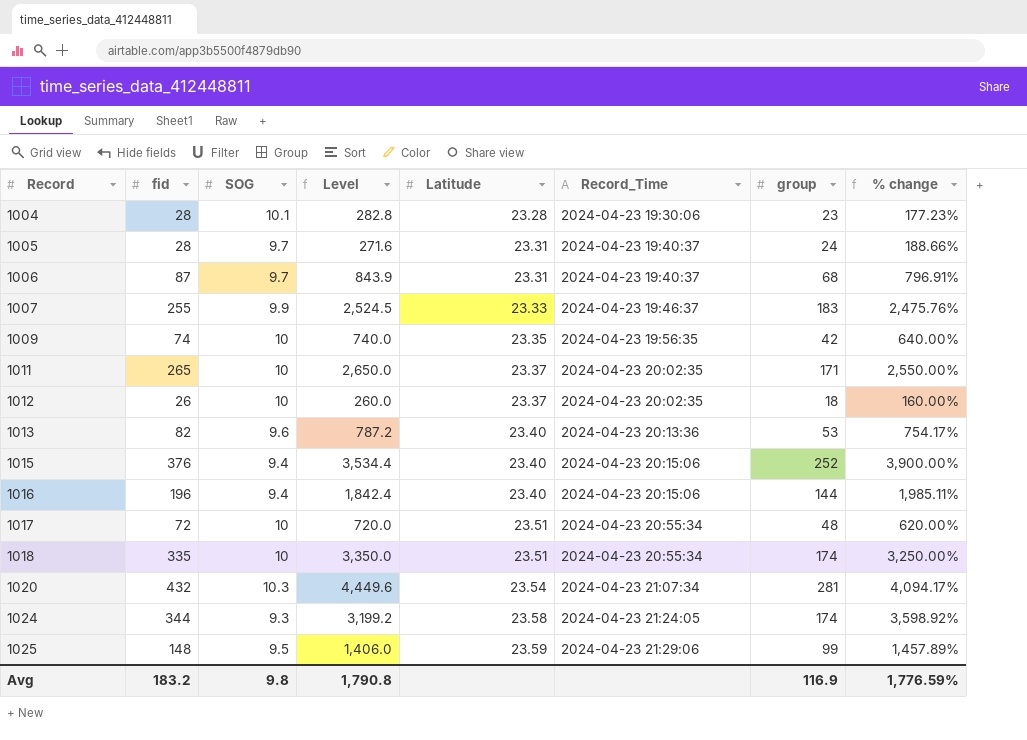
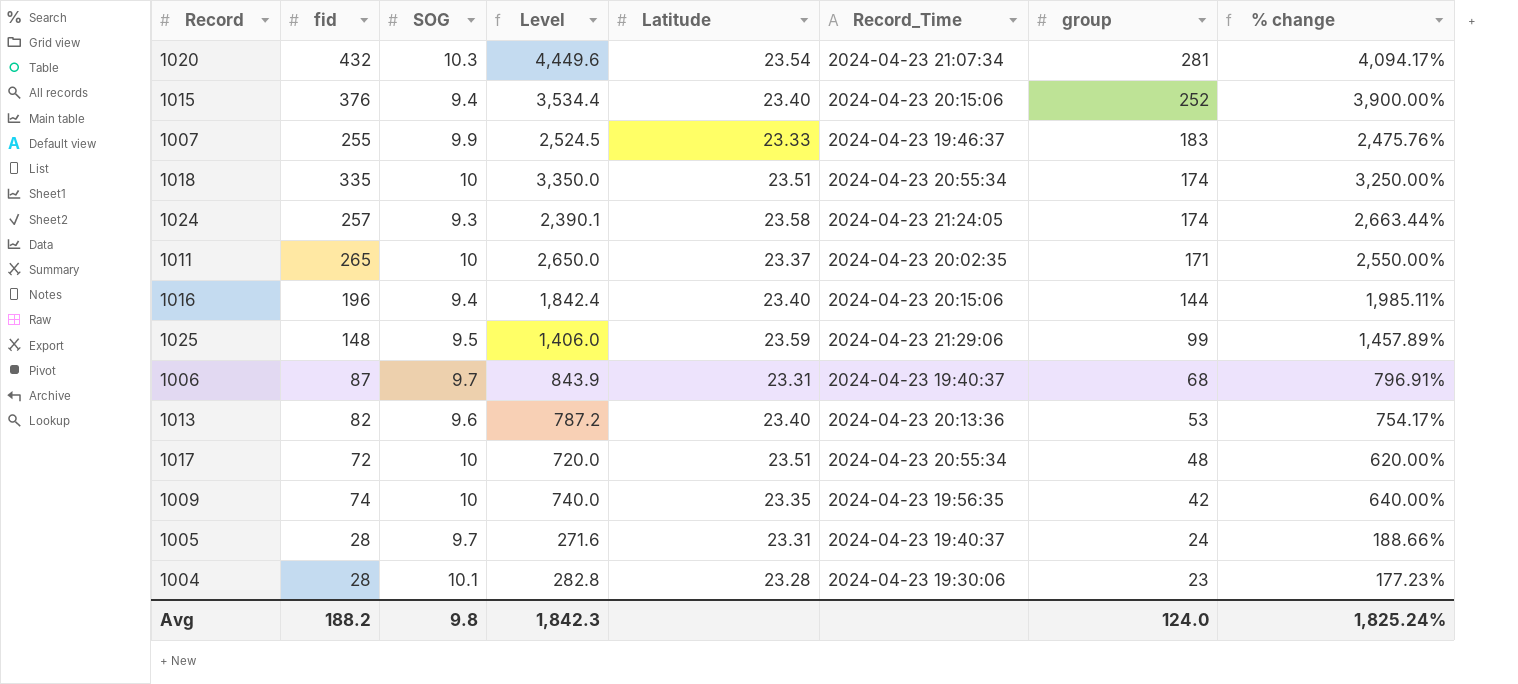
row order: Record ascending -> group descending
row 1012: 26 | 10 | 260.0 | 23.37 | 2024-04-23 20:02:35 | 18 | 160.00% -> none
1024 | fid: 344 -> 257
1024 | Level: 3,199.2 -> 2,390.1
1024 | % change: 3,598.92% -> 2,663.44%
Avg | fid: 183.2 -> 188.2
Avg | Level: 1,790.8 -> 1,842.3
Avg | group: 116.9 -> 124.0
Avg | % change: 1,776.59% -> 1,825.24%

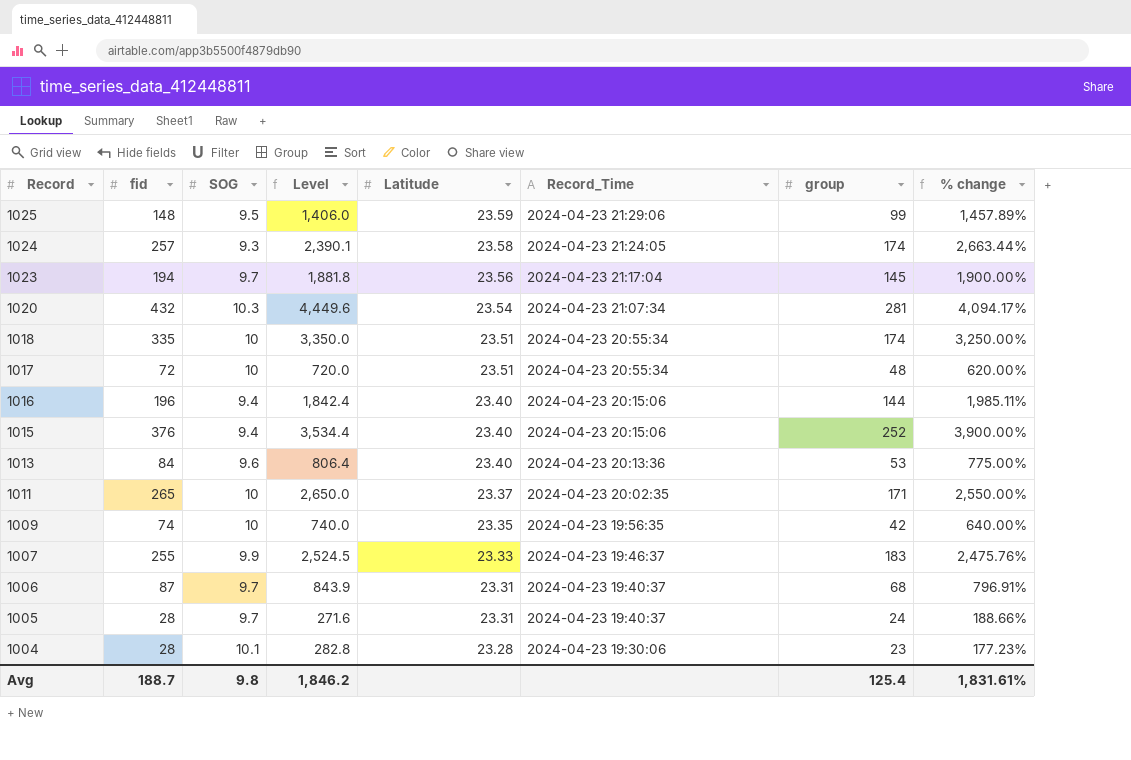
row order: group descending -> Record descending
row 1023: none -> 194 | 9.7 | 1,881.8 | 23.56 | 2024-04-23 21:17:04 | 145 | 1,900.00%
1013 | fid: 82 -> 84
1013 | Level: 787.2 -> 806.4
1013 | % change: 754.17% -> 775.00%
Avg | fid: 188.2 -> 188.7
Avg | Level: 1,842.3 -> 1,846.2
Avg | group: 124.0 -> 125.4
Avg | % change: 1,825.24% -> 1,831.61%

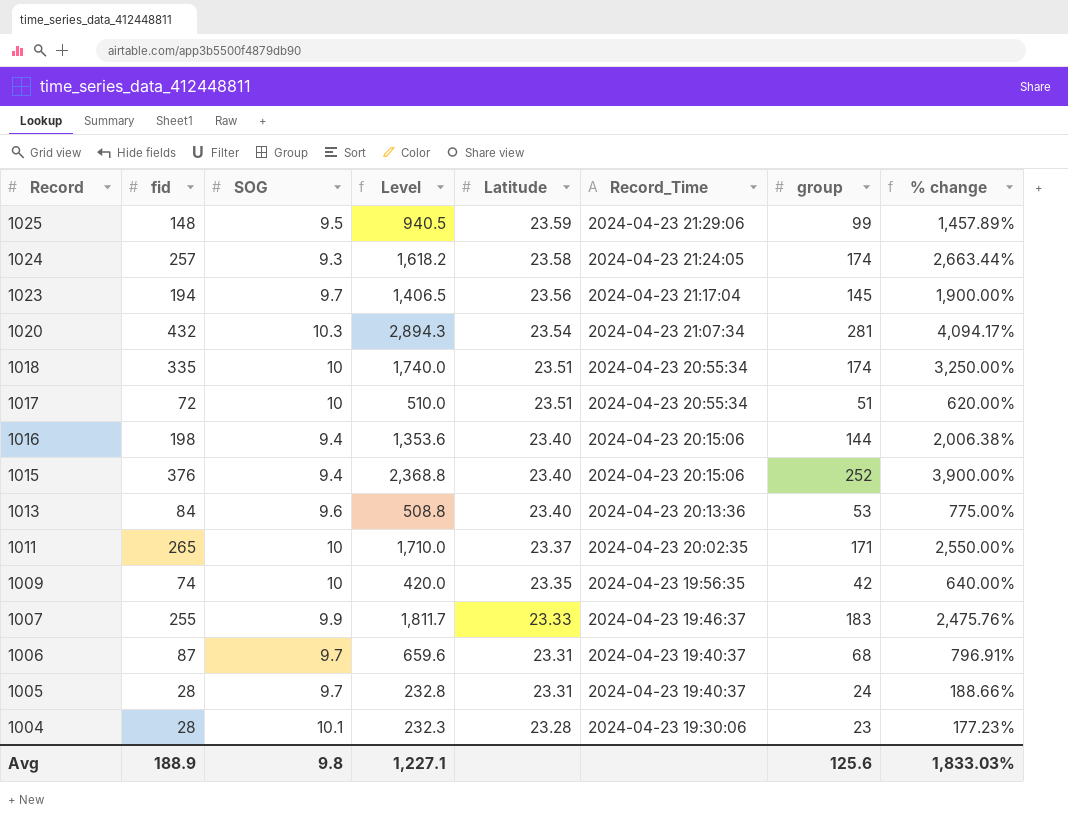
column Level | formula: [fid] * [SOG] -> [SOG] * [group]
1017 | group: 48 -> 51
1016 | fid: 196 -> 198
1016 | % change: 1,985.11% -> 2,006.38%
Avg | fid: 188.7 -> 188.9
Avg | Level: 1,846.2 -> 1,227.1
Avg | group: 125.4 -> 125.6
Avg | % change: 1,831.61% -> 1,833.03%

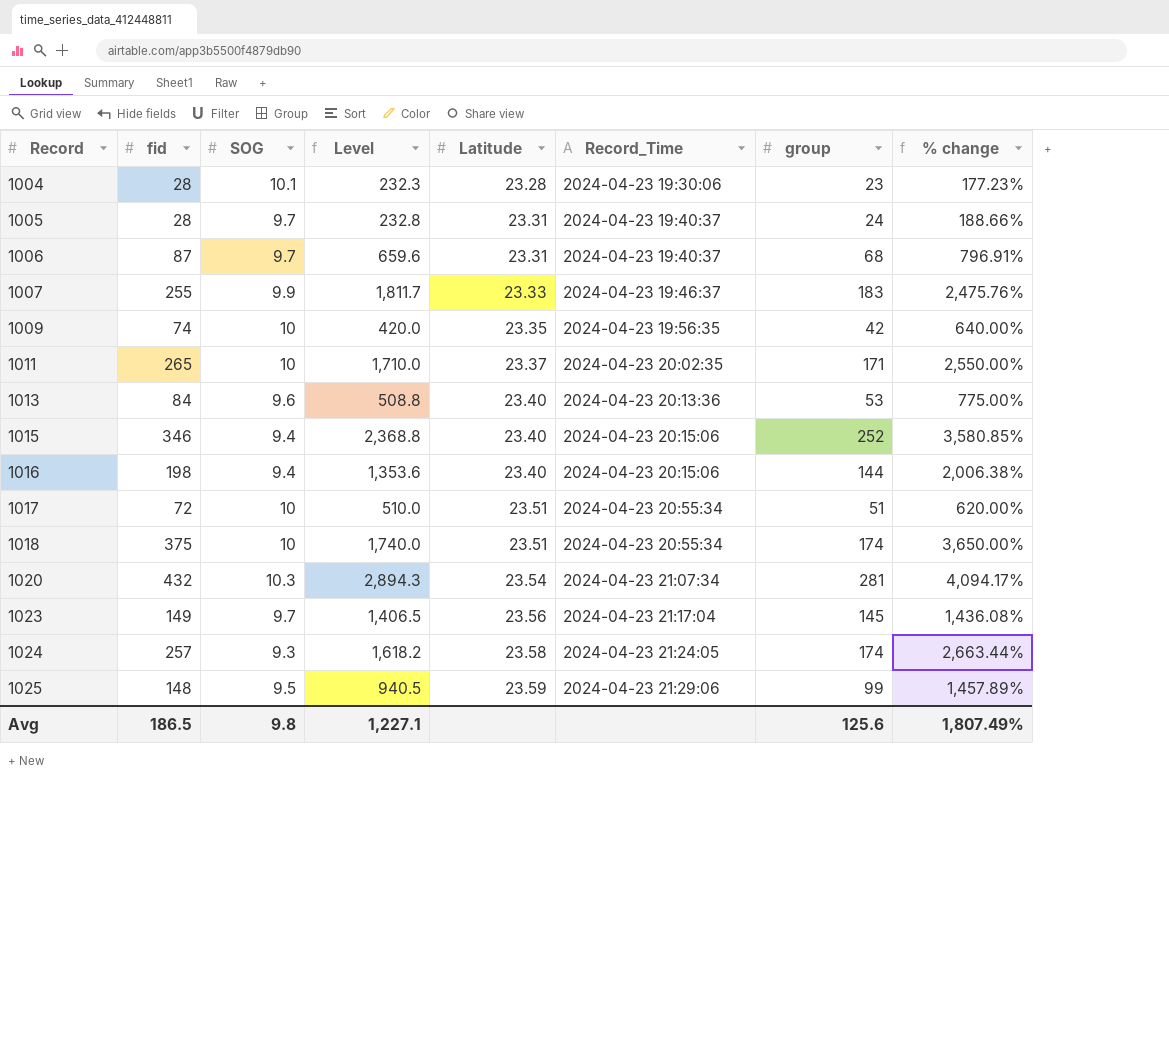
row order: Record descending -> Record ascending
1015 | fid: 376 -> 346
1015 | % change: 3,900.00% -> 3,580.85%
1018 | fid: 335 -> 375
1018 | % change: 3,250.00% -> 3,650.00%
1023 | fid: 194 -> 149
1023 | % change: 1,900.00% -> 1,436.08%
Avg | fid: 188.9 -> 186.5
Avg | % change: 1,833.03% -> 1,807.49%

